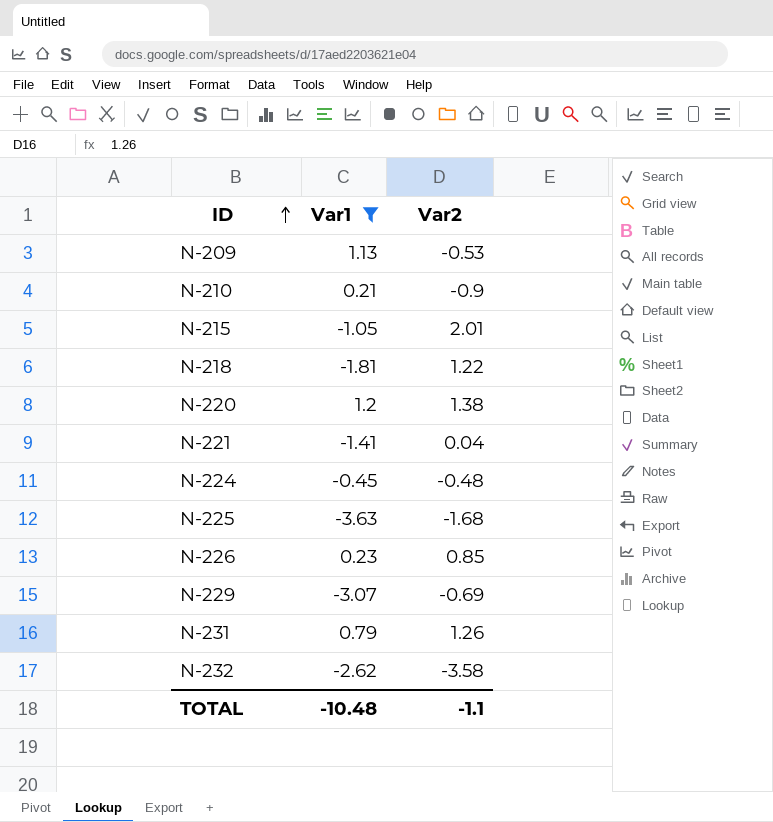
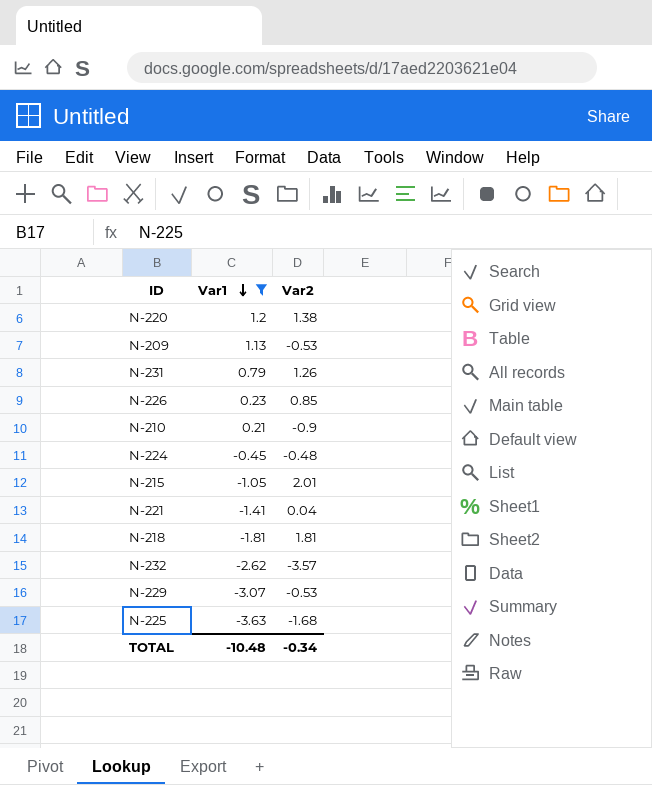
row order: ID ascending -> Var1 descending
N-218 | Var2: 1.22 -> 1.81
N-232 | Var2: -3.58 -> -3.57
N-229 | Var2: -0.69 -> -0.53
TOTAL | Var2: -1.1 -> -0.34

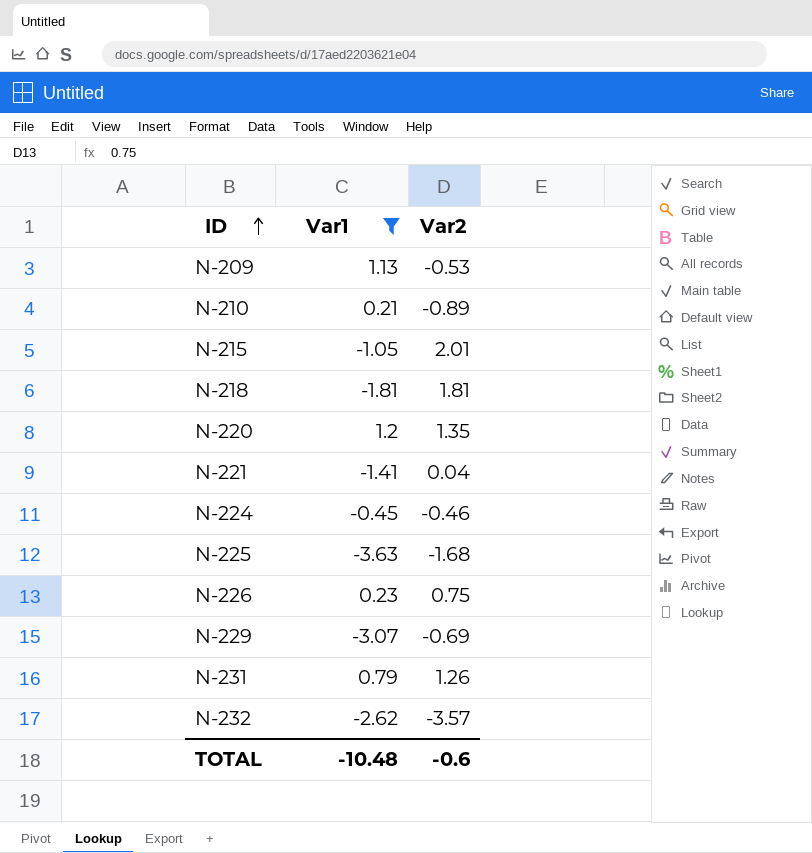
row order: Var1 descending -> ID ascending
N-210 | Var2: -0.9 -> -0.89
N-220 | Var2: 1.38 -> 1.35
N-224 | Var2: -0.48 -> -0.46
N-226 | Var2: 0.85 -> 0.75
N-229 | Var2: -0.53 -> -0.69
TOTAL | Var2: -0.34 -> -0.6

